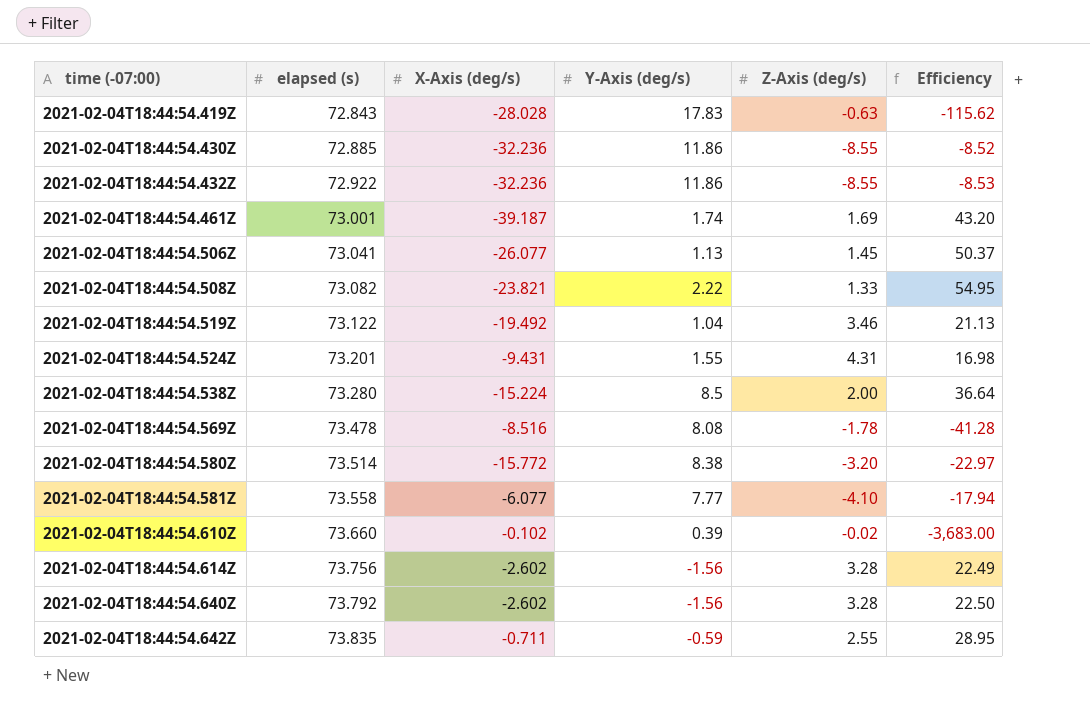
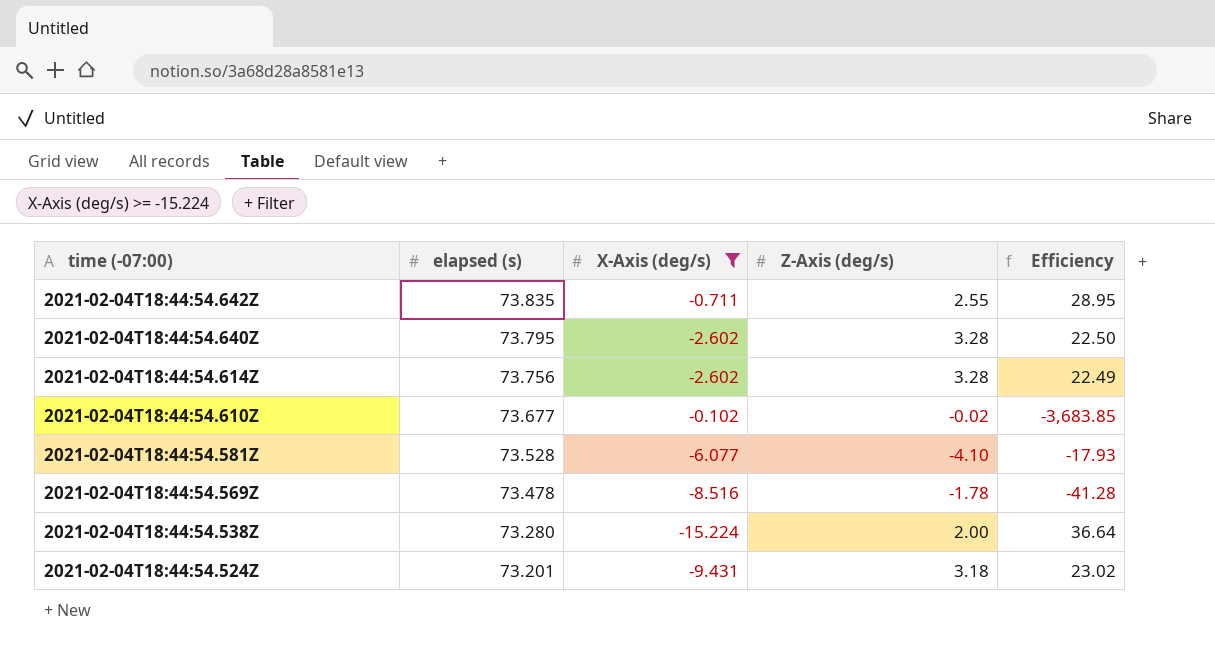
filter: none -> X-Axis (deg/s) >= -15.224
row order: time (-07:00) ascending -> time (-07:00) descending
column Y-Axis (deg/s) | position: 4 -> none
2021-02-04T18:44:54.640Z | elapsed (s): 73.792 -> 73.795
2021-02-04T18:44:54.610Z | elapsed (s): 73.660 -> 73.677
2021-02-04T18:44:54.610Z | Efficiency: -3,683.00 -> -3,683.85
2021-02-04T18:44:54.581Z | elapsed (s): 73.558 -> 73.528
2021-02-04T18:44:54.581Z | Efficiency: -17.94 -> -17.93
2021-02-04T18:44:54.524Z | Z-Axis (deg/s): 4.31 -> 3.18
2021-02-04T18:44:54.524Z | Efficiency: 16.98 -> 23.02

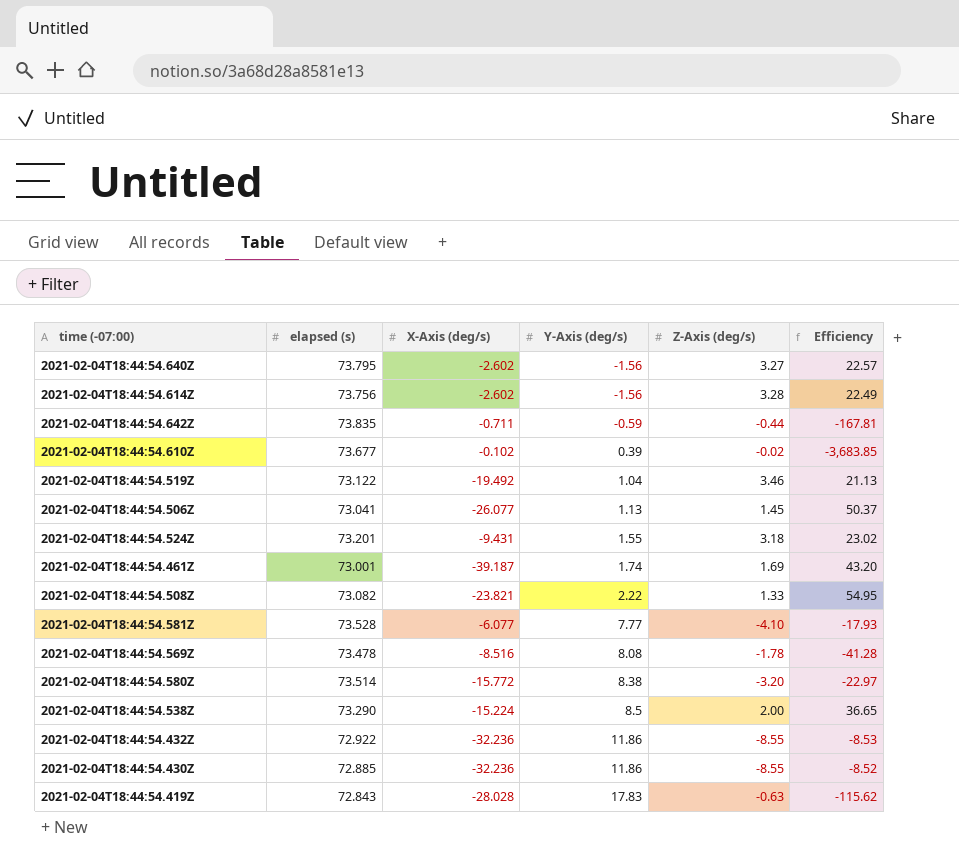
filter: X-Axis (deg/s) >= -15.224 -> none
row order: time (-07:00) descending -> Y-Axis (deg/s) ascending
column Y-Axis (deg/s) | position: none -> 4
2021-02-04T18:44:54.640Z | Z-Axis (deg/s): 3.28 -> 3.27
2021-02-04T18:44:54.640Z | Efficiency: 22.50 -> 22.57
2021-02-04T18:44:54.642Z | Z-Axis (deg/s): 2.55 -> -0.44
2021-02-04T18:44:54.642Z | Efficiency: 28.95 -> -167.81
2021-02-04T18:44:54.538Z | elapsed (s): 73.280 -> 73.290
2021-02-04T18:44:54.538Z | Efficiency: 36.64 -> 36.65

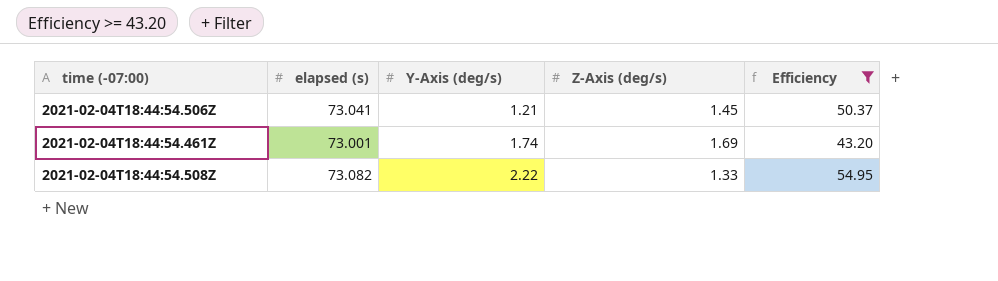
filter: none -> Efficiency >= 43.20
column X-Axis (deg/s) | position: 3 -> none
2021-02-04T18:44:54.506Z | Y-Axis (deg/s): 1.13 -> 1.21

